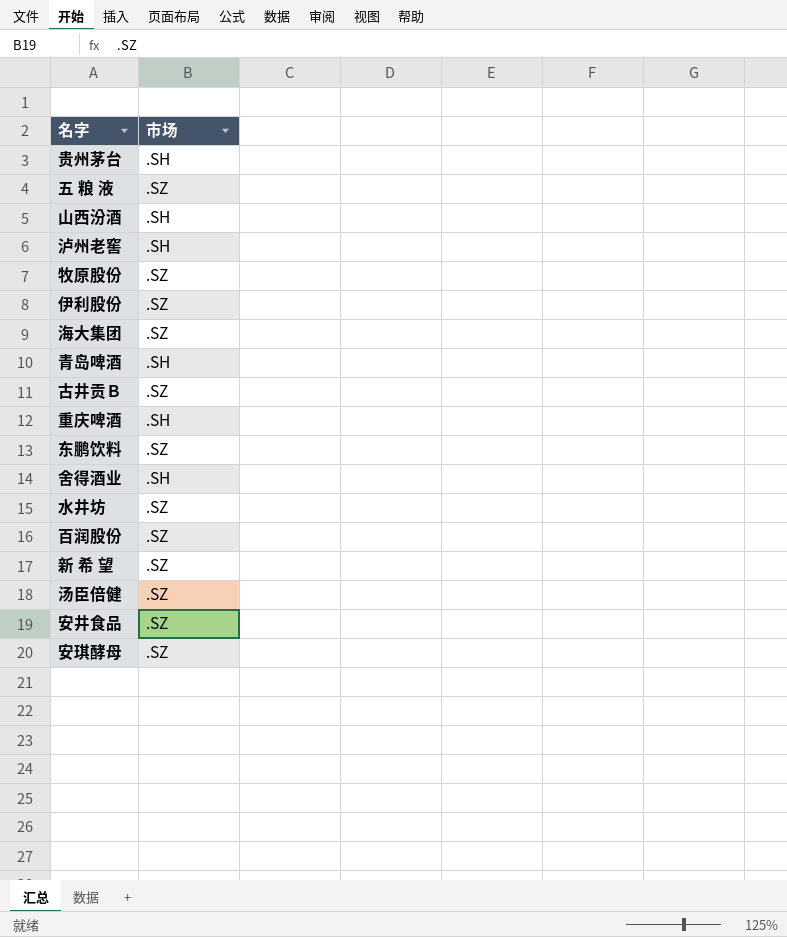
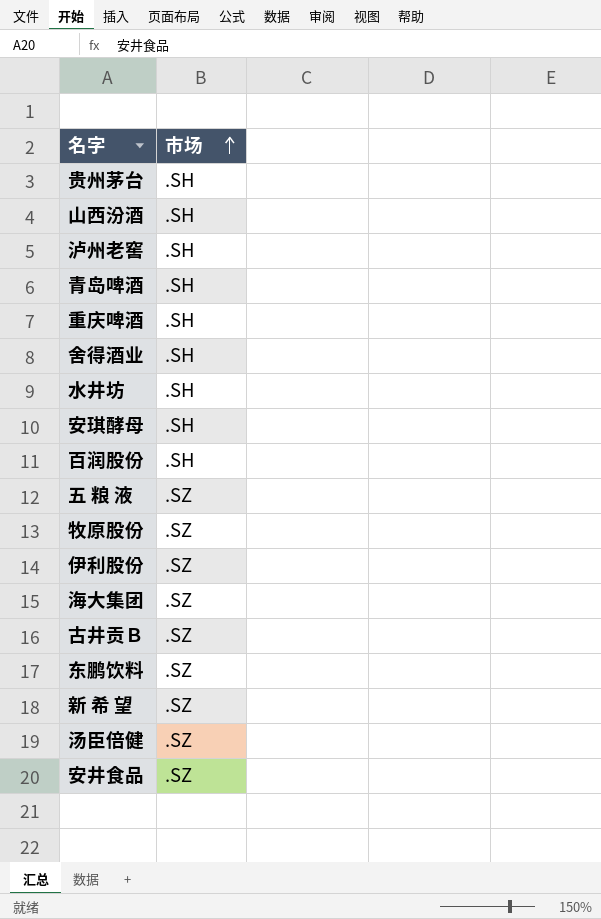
row order: none -> 市场 ascending
水井坊 | 市场: .SZ -> .SH
安琪酵母 | 市场: .SZ -> .SH
百润股份 | 市场: .SZ -> .SH

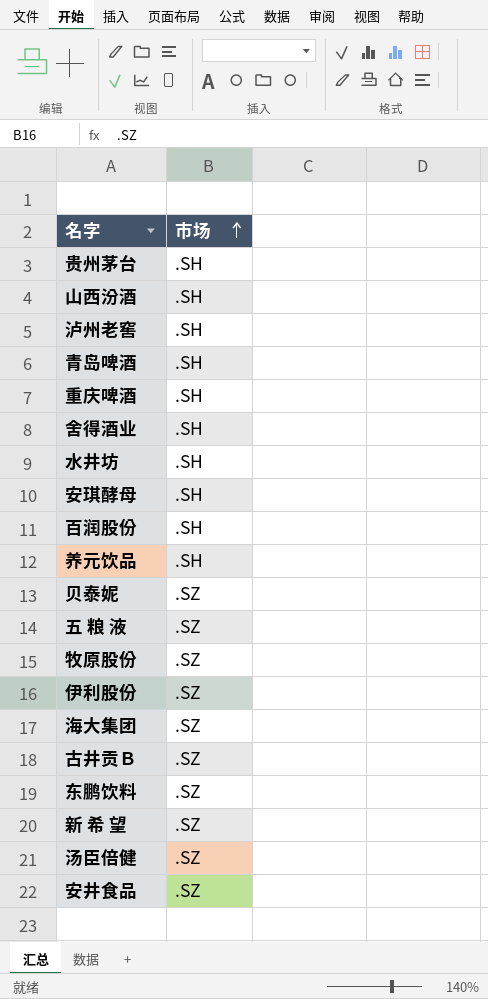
row 养元饮品: none -> .SH
row 贝泰妮: none -> .SZ

